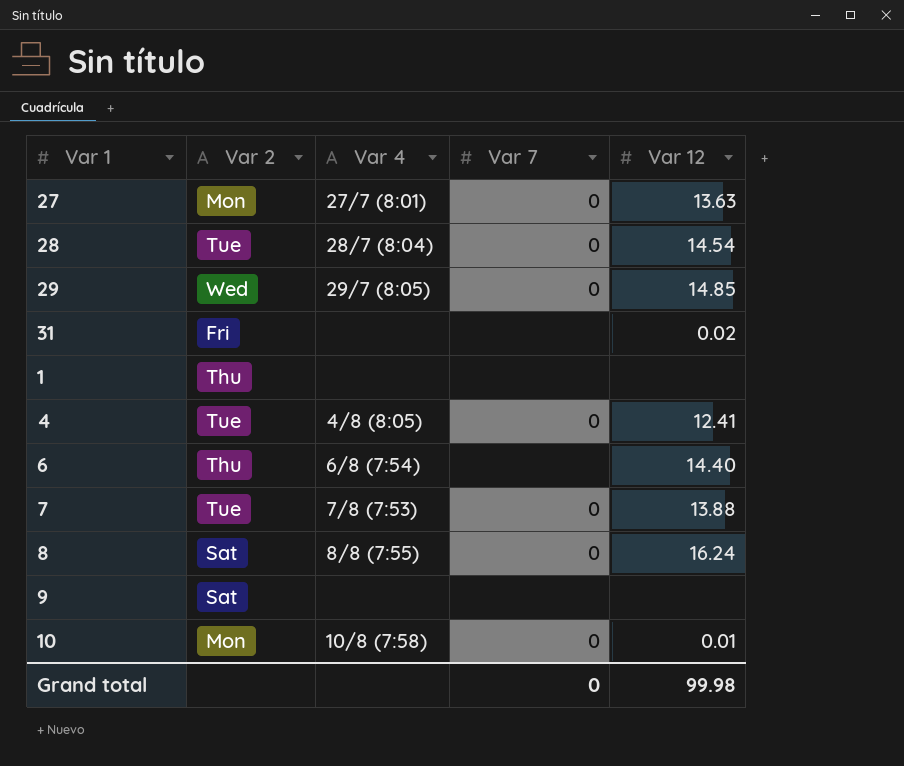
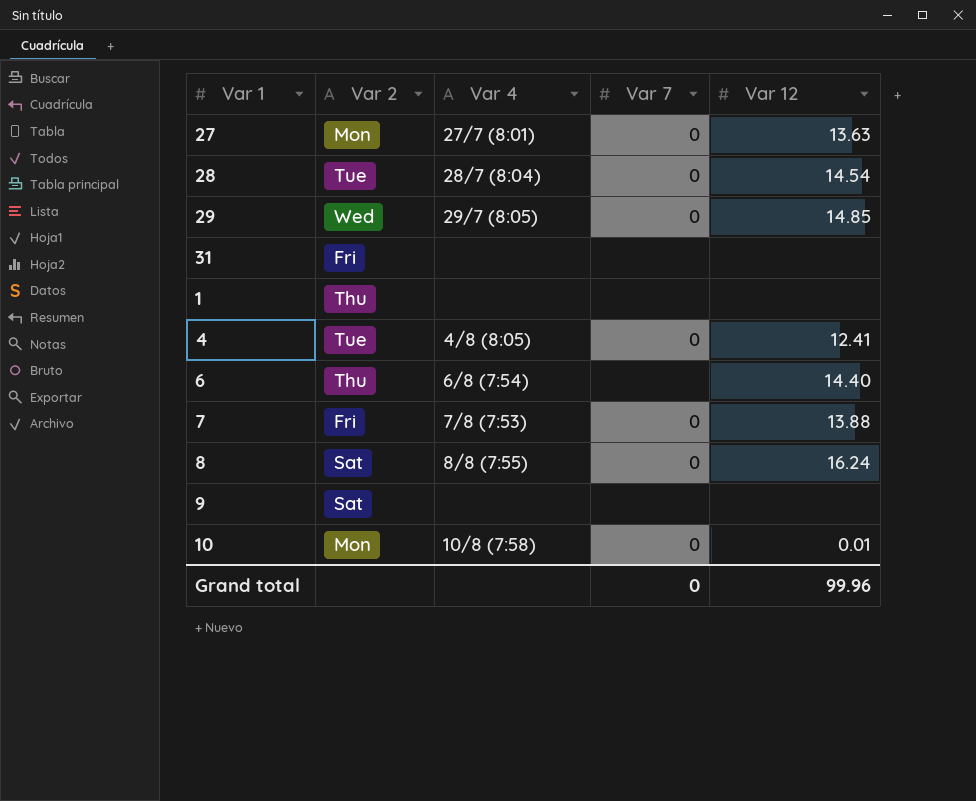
31 | Var 12: 0.02 -> none
7 | Var 2: Tue -> Fri
Grand total | Var 12: 99.98 -> 99.96

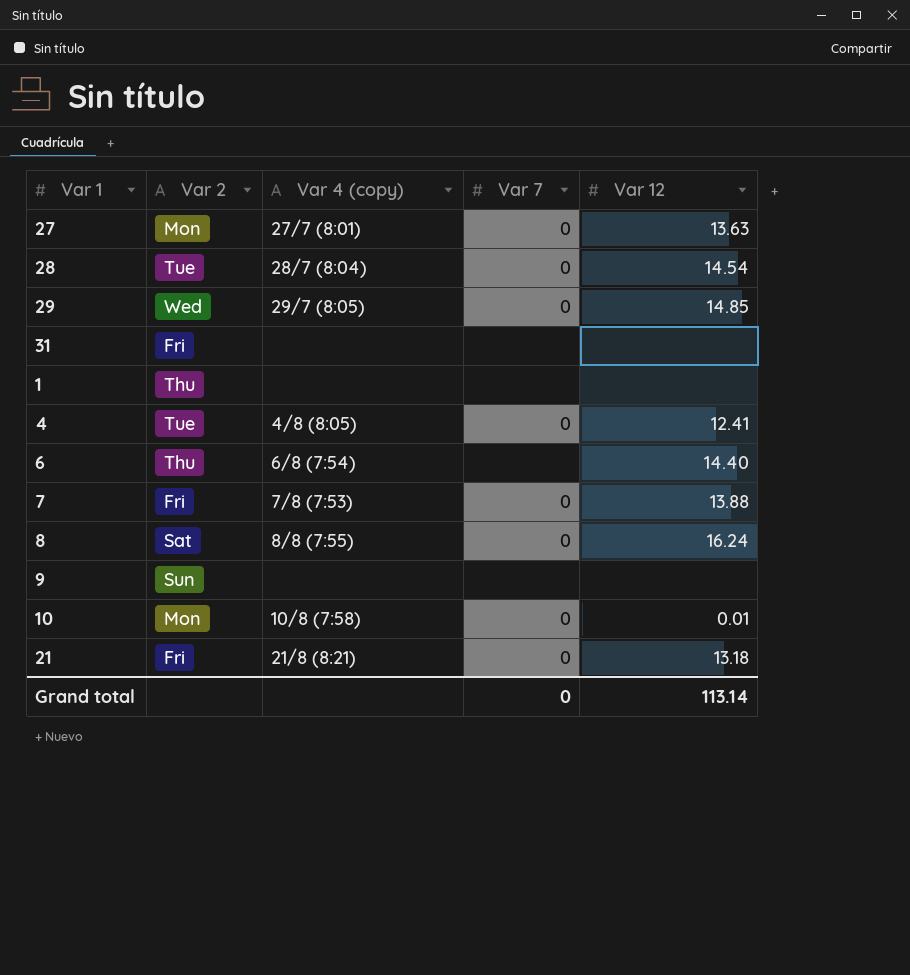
column name: Var 4 -> Var 4 (copy)
9 | Var 2: Sat -> Sun
row 21: none -> Fri | 21/8 (8:21) | 0 | 13.18
Grand total | Var 12: 99.96 -> 113.14

